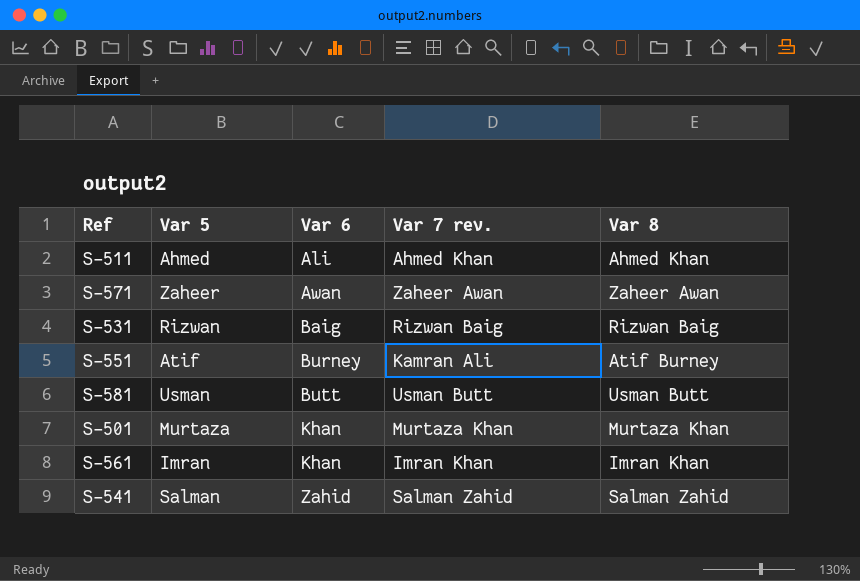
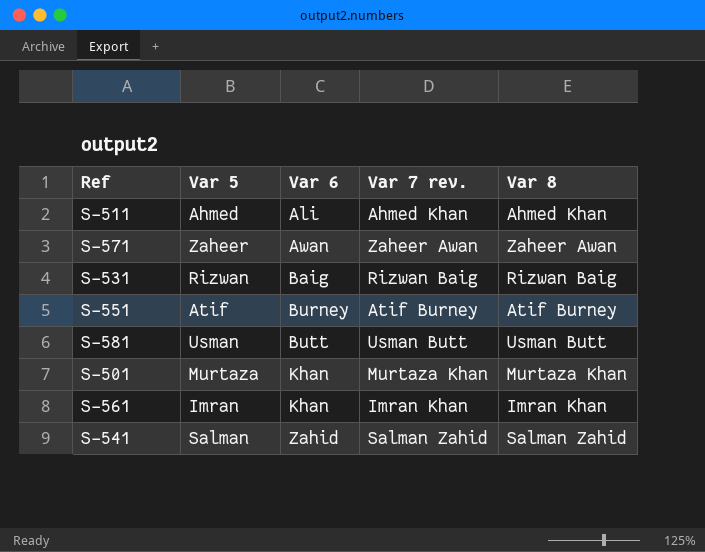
S-551 | Var 7 rev.: Kamran Ali -> Atif Burney

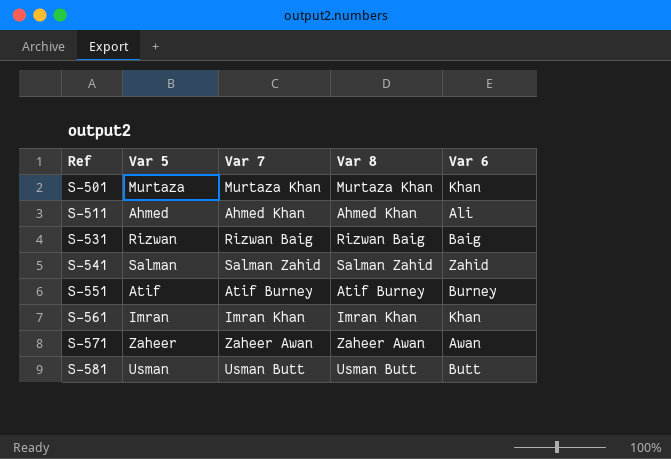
row order: Var 6 ascending -> Ref ascending
column name: Var 7 rev. -> Var 7
column Var 6 | position: 3 -> 5

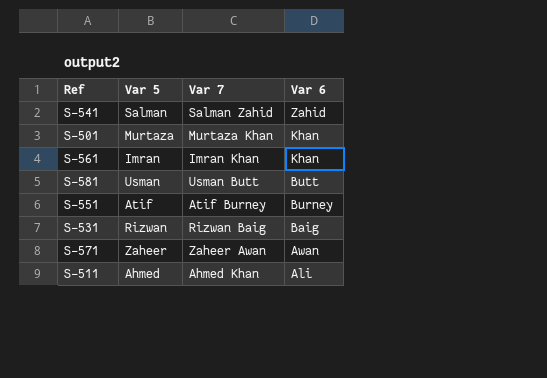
row order: Ref ascending -> Var 6 descending
column Var 8 | position: 4 -> none

